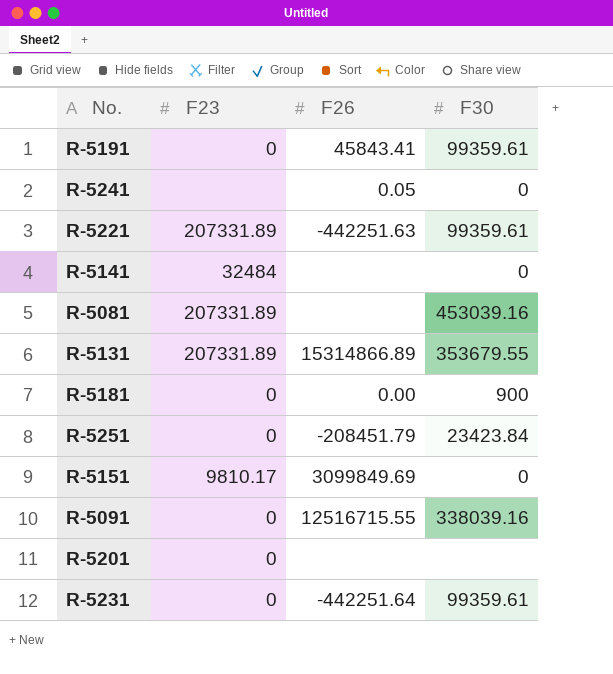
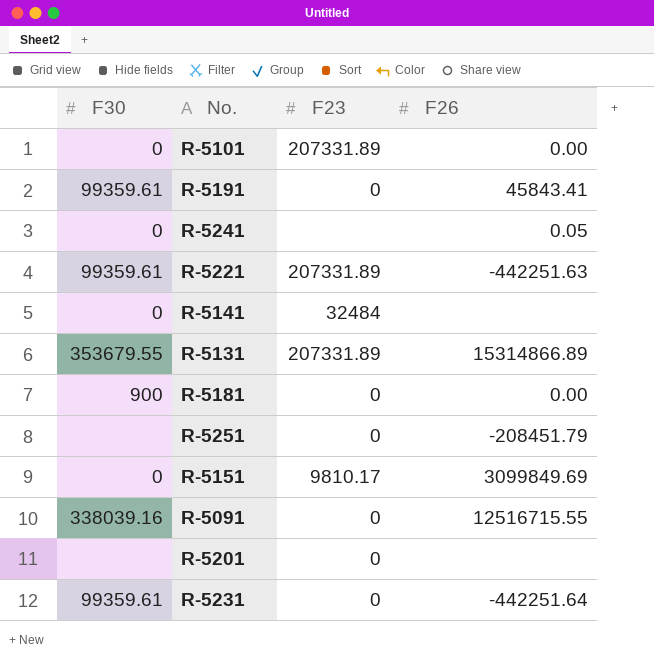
column F30 | position: 4 -> 1
row R-5081: 207331.89 | none | 453039.16 -> none
row R-5101: none -> 0 | 207331.89 | 0.00
R-5251 | F30: 23423.84 -> none

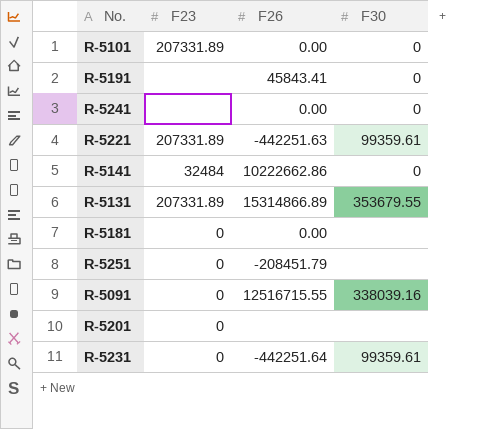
column F30 | position: 1 -> 4
row R-5151: 0 | 9810.17 | 3099849.69 -> none
R-5191 | F23: 0 -> none
R-5191 | F30: 99359.61 -> 0
R-5241 | F26: 0.05 -> 0.00
R-5141 | F26: none -> 10222662.86
R-5181 | F30: 900 -> none

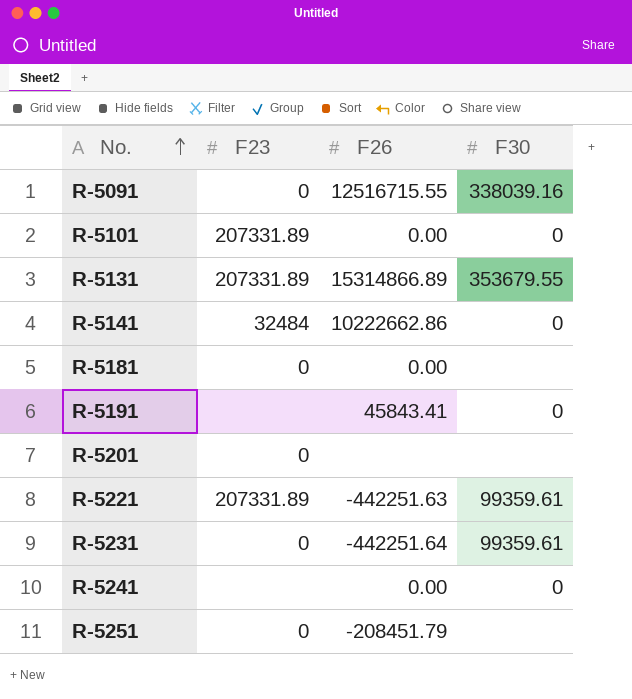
row order: none -> No. ascending

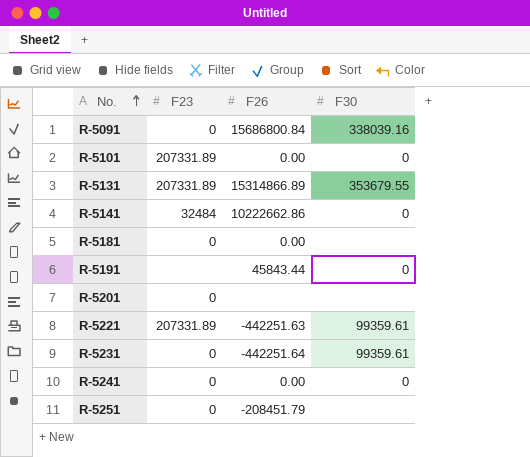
R-5091 | F26: 12516715.55 -> 15686800.84
R-5191 | F26: 45843.41 -> 45843.44
R-5241 | F23: none -> 0

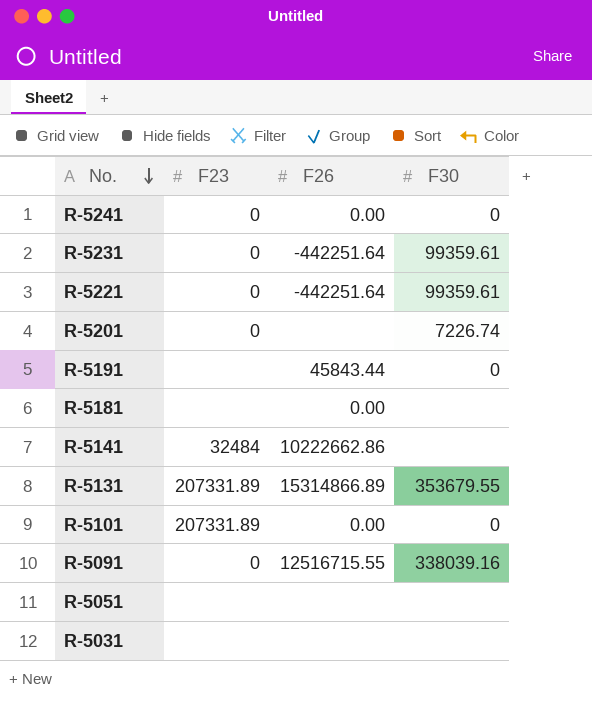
row order: No. ascending -> No. descending
row R-5251: 0 | -208451.79 | none -> none
R-5221 | F23: 207331.89 -> 0
R-5221 | F26: -442251.63 -> -442251.64
R-5201 | F30: none -> 7226.74
R-5181 | F23: 0 -> none
R-5141 | F30: 0 -> none
R-5091 | F26: 15686800.84 -> 12516715.55
row R-5051: none -> none | none | none
row R-5031: none -> none | none | none

